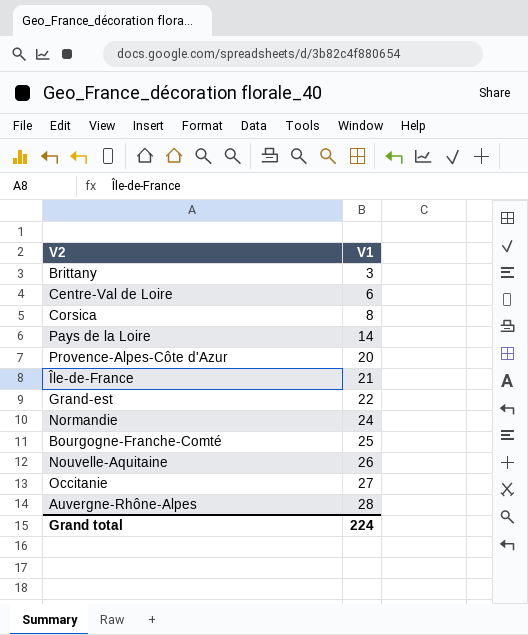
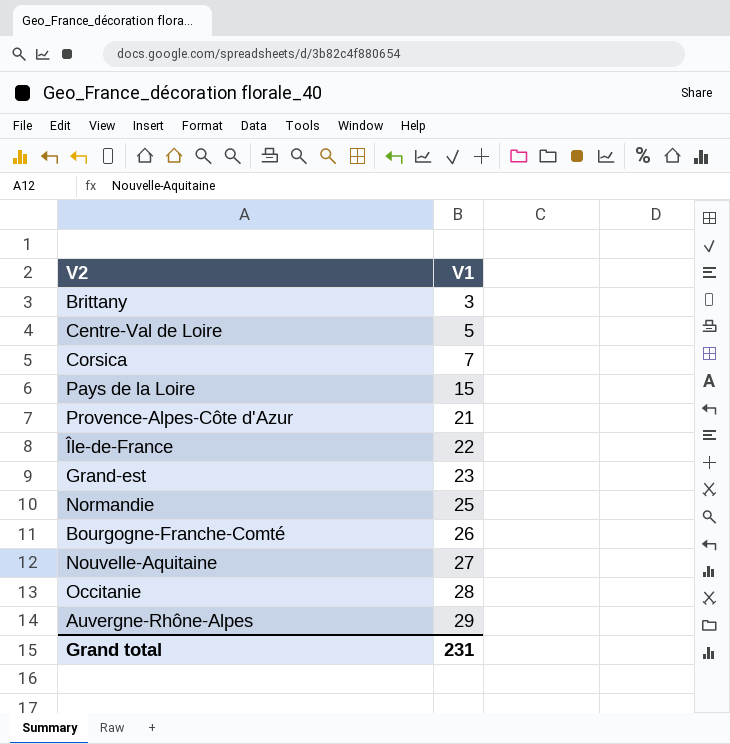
Centre-Val de Loire | V1: 6 -> 5
Corsica | V1: 8 -> 7
Pays de la Loire | V1: 14 -> 15
Provence-Alpes-Côte d'Azur | V1: 20 -> 21
Île-de-France | V1: 21 -> 22
Grand-est | V1: 22 -> 23
Normandie | V1: 24 -> 25
Bourgogne-Franche-Comté | V1: 25 -> 26
Nouvelle-Aquitaine | V1: 26 -> 27
Occitanie | V1: 27 -> 28
Auvergne-Rhône-Alpes | V1: 28 -> 29
Grand total | V1: 224 -> 231

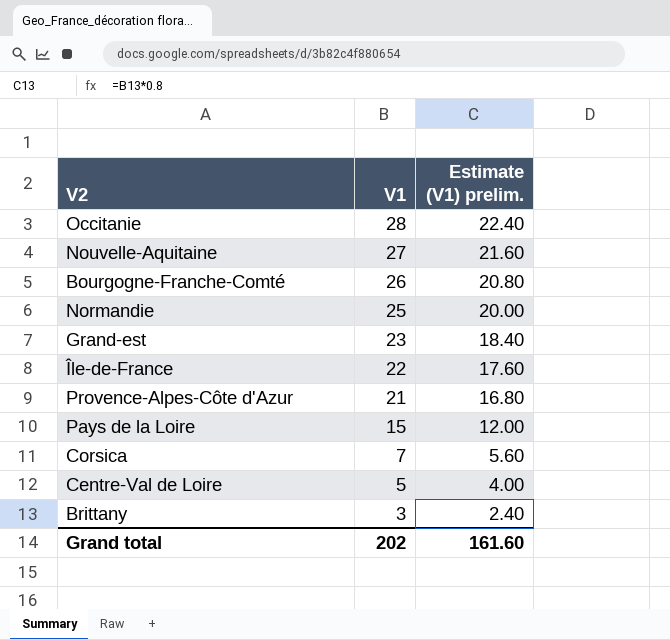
row order: V1 ascending -> V1 descending
column Estimate (V1) prelim. | formula: none -> [V1] * 0.8
row Auvergne-Rhône-Alpes: 29 -> none
Grand total | V1: 231 -> 202

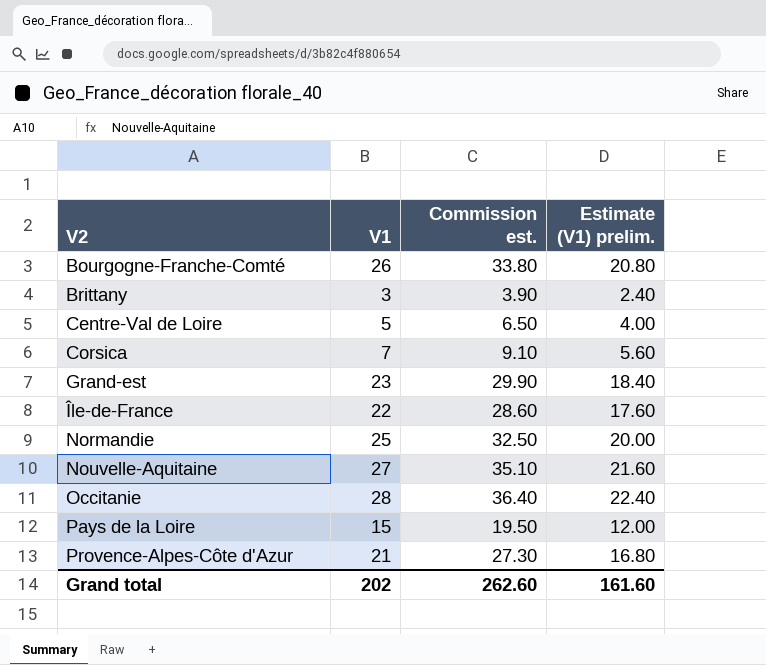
row order: V1 descending -> V2 ascending
column Commission est. | formula: none -> [V1] * 1.3

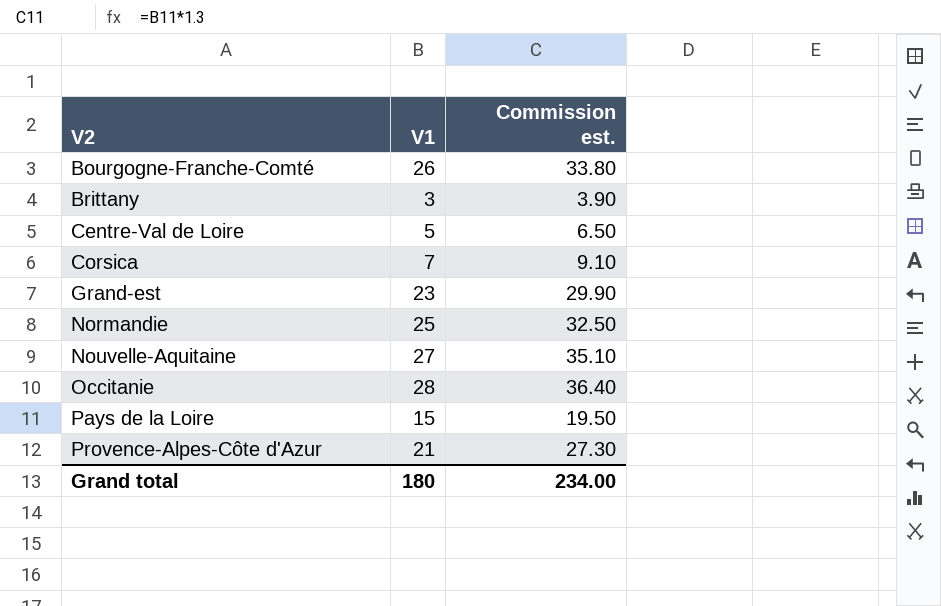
column Estimate (V1) prelim. | formula: [V1] * 0.8 -> none
row Île-de-France: 22 | 28.60 | 17.60 -> none
Grand total | V1: 202 -> 180
Grand total | Commission est.: 262.60 -> 234.00

